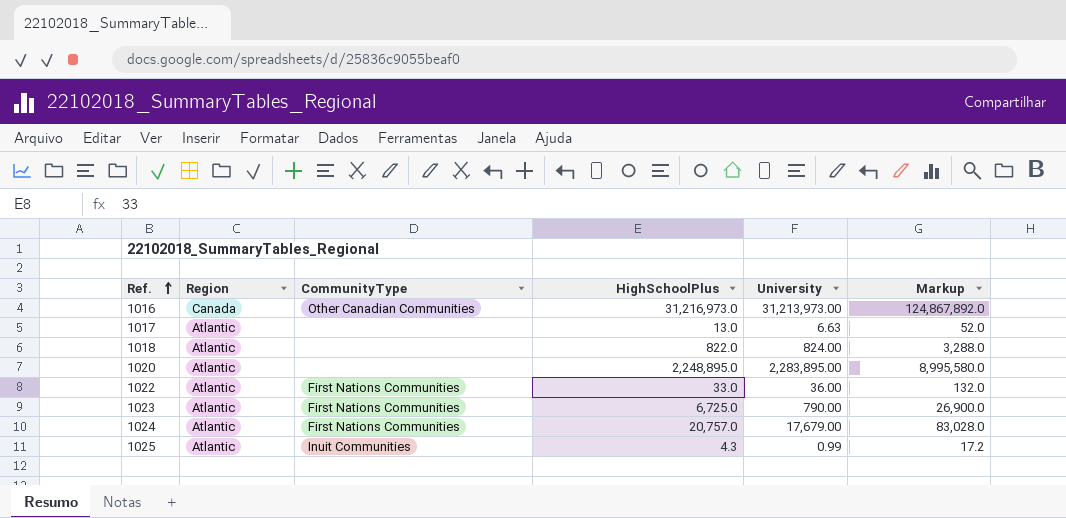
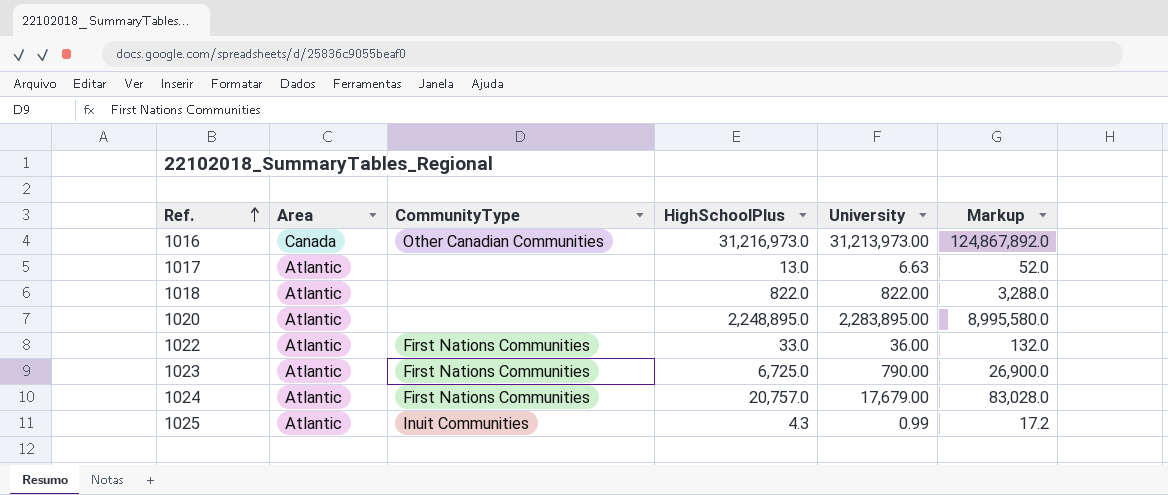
column name: Region -> Area
1018 | University: 824.00 -> 822.00

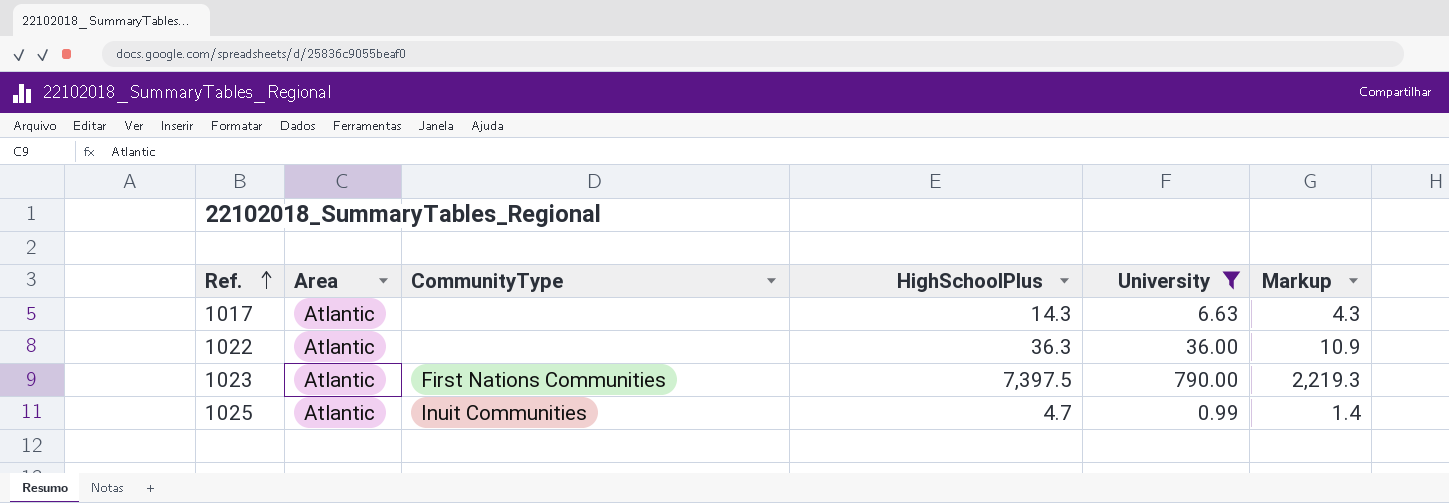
filter: none -> University <= 790.00
column Markup | formula: [HighSchoolPlus] * 4 -> [HighSchoolPlus] * 0.3
1017 | HighSchoolPlus: 13.0 -> 14.3
1022 | CommunityType: First Nations Communities -> none
1022 | HighSchoolPlus: 33.0 -> 36.3
1023 | HighSchoolPlus: 6,725.0 -> 7,397.5
1025 | HighSchoolPlus: 4.3 -> 4.7

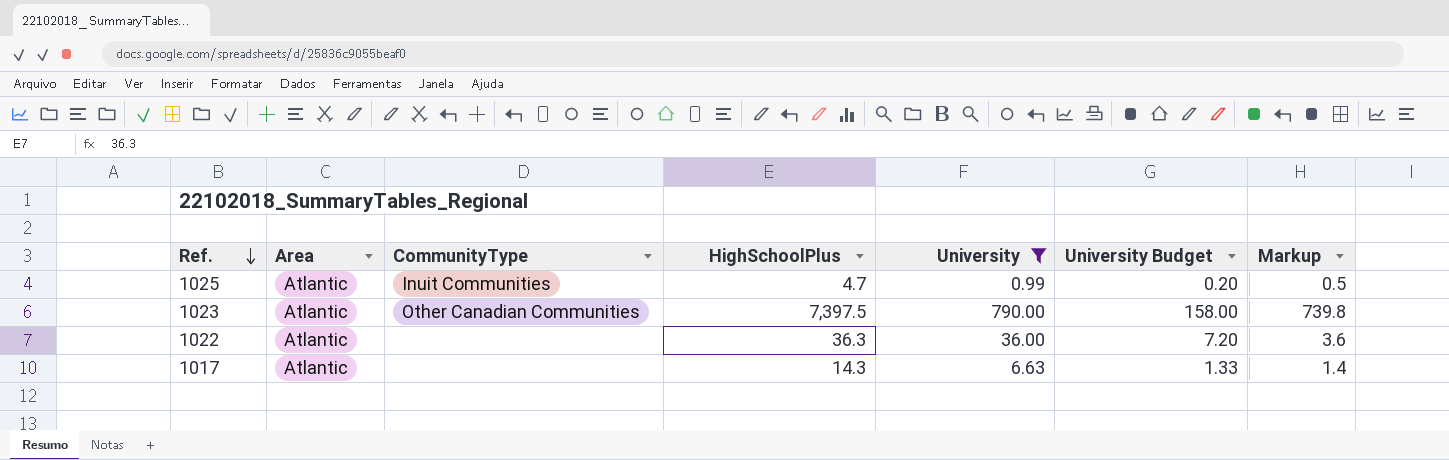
row order: Ref. ascending -> Ref. descending
column University Budget | formula: none -> [University] * 0.2
column Markup | formula: [HighSchoolPlus] * 0.3 -> [HighSchoolPlus] * 0.1
1023 | CommunityType: First Nations Communities -> Other Canadian Communities

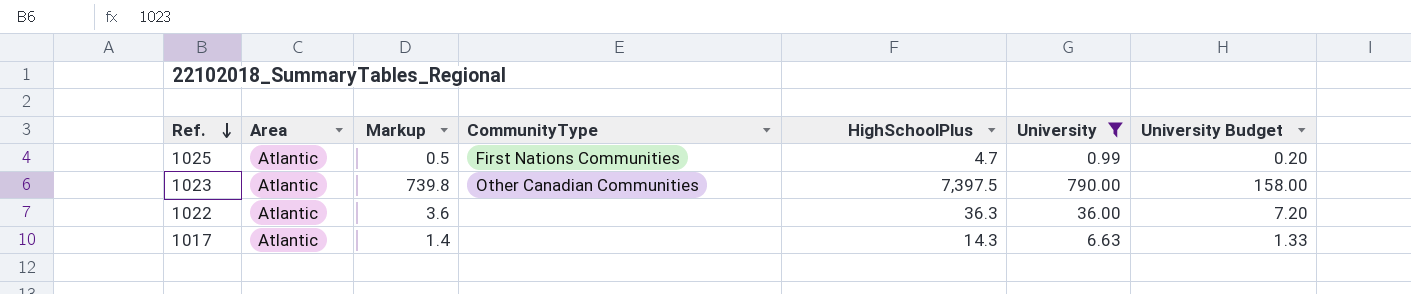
column Markup | position: 7 -> 3
1025 | CommunityType: Inuit Communities -> First Nations Communities

